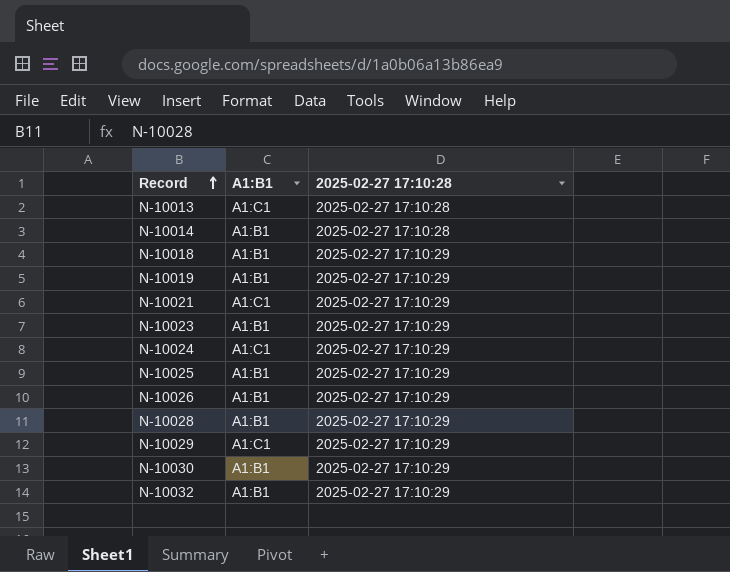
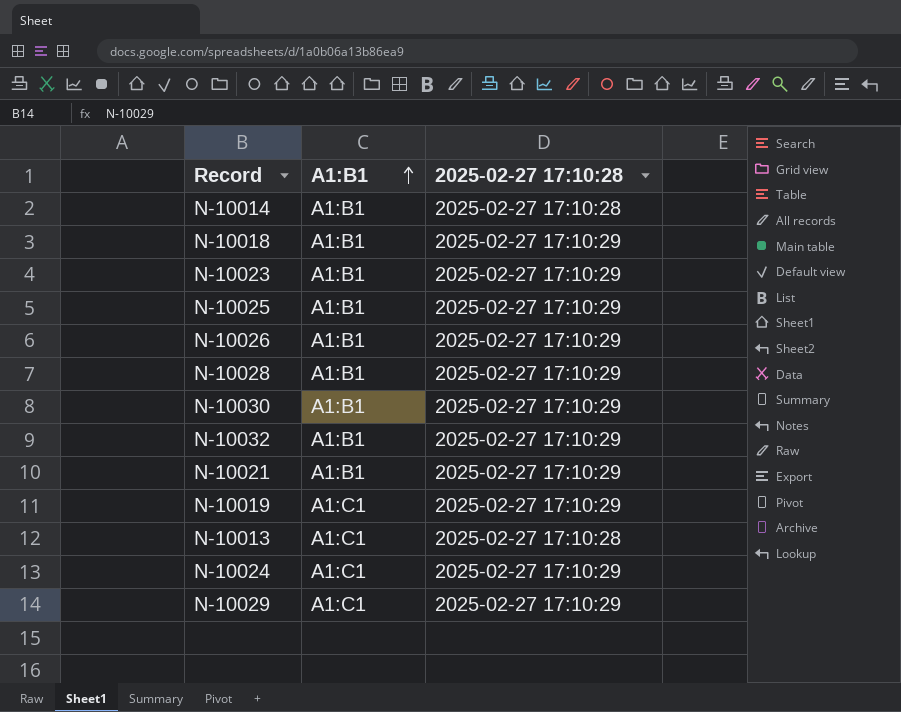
row order: Record ascending -> A1:B1 ascending
N-10021 | A1:B1: A1:C1 -> A1:B1
N-10019 | A1:B1: A1:B1 -> A1:C1

